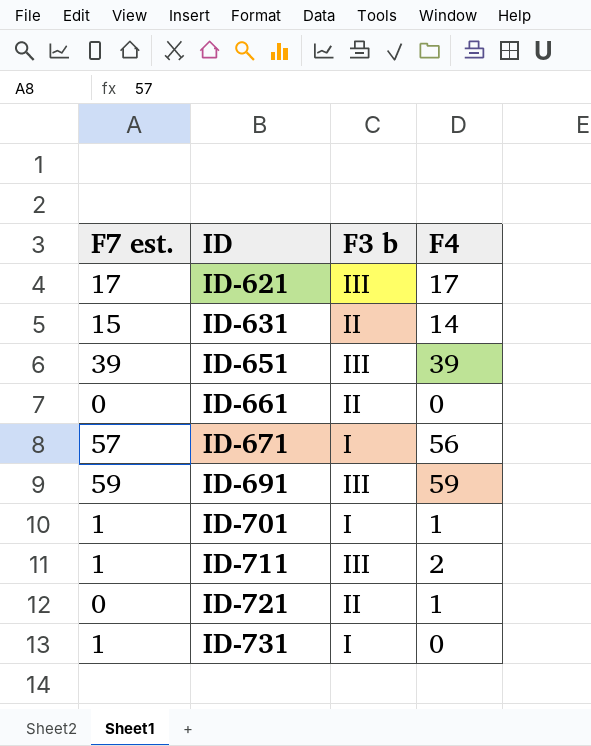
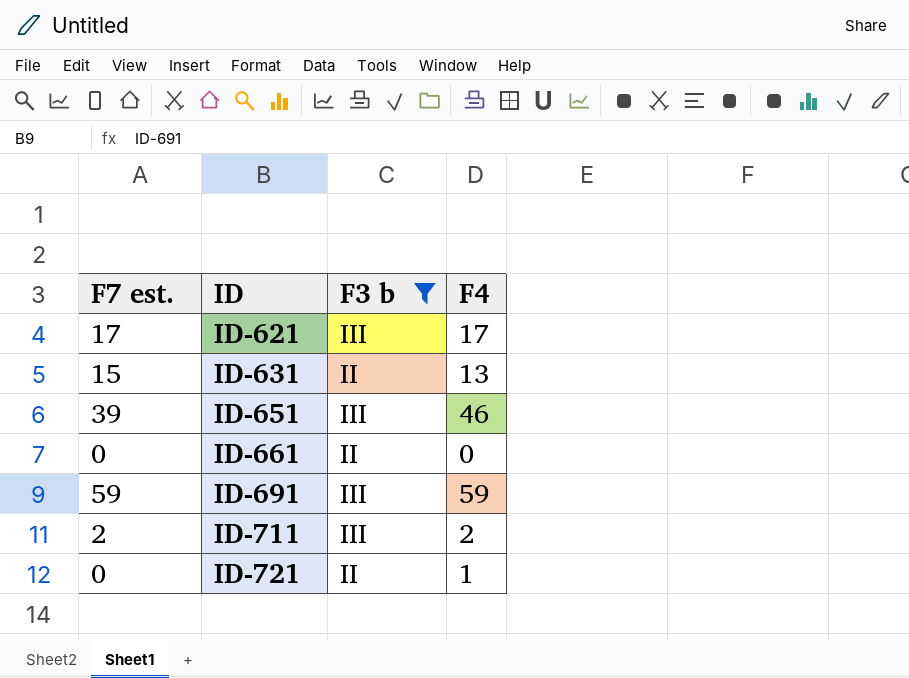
filter: none -> F3 b != I
ID-631 | F4: 14 -> 13
ID-651 | F4: 39 -> 46
ID-711 | F7 est.: 1 -> 2

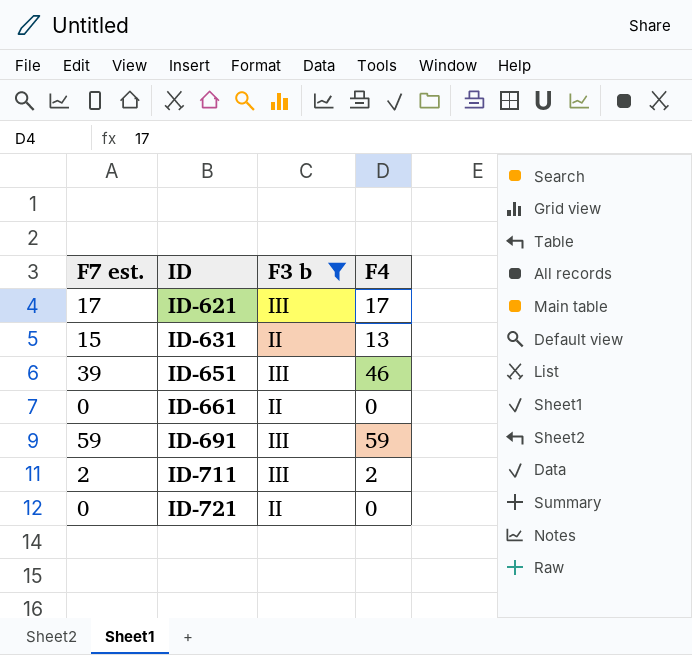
ID-721 | F4: 1 -> 0

